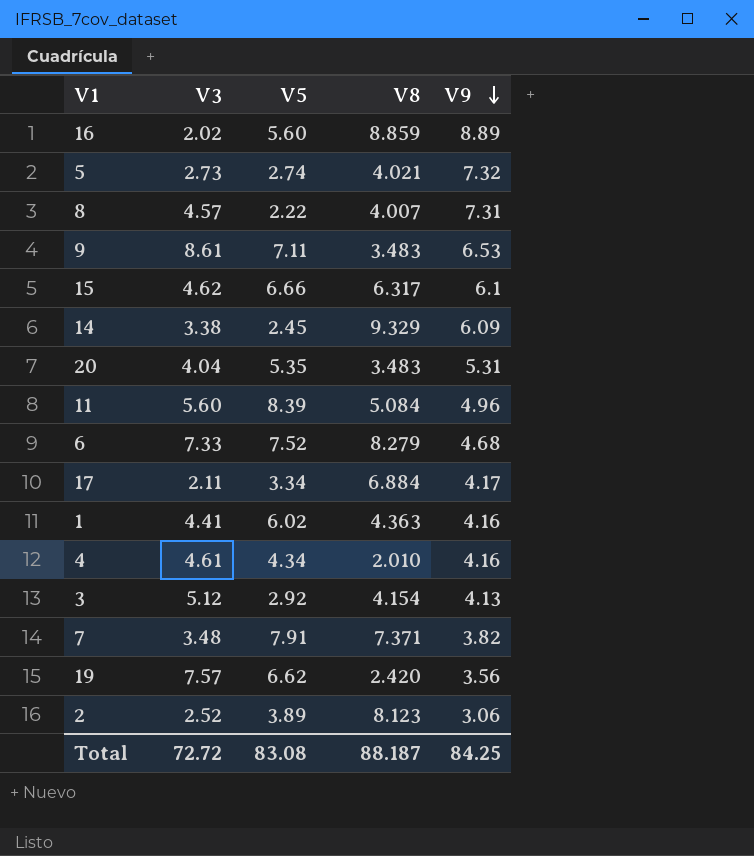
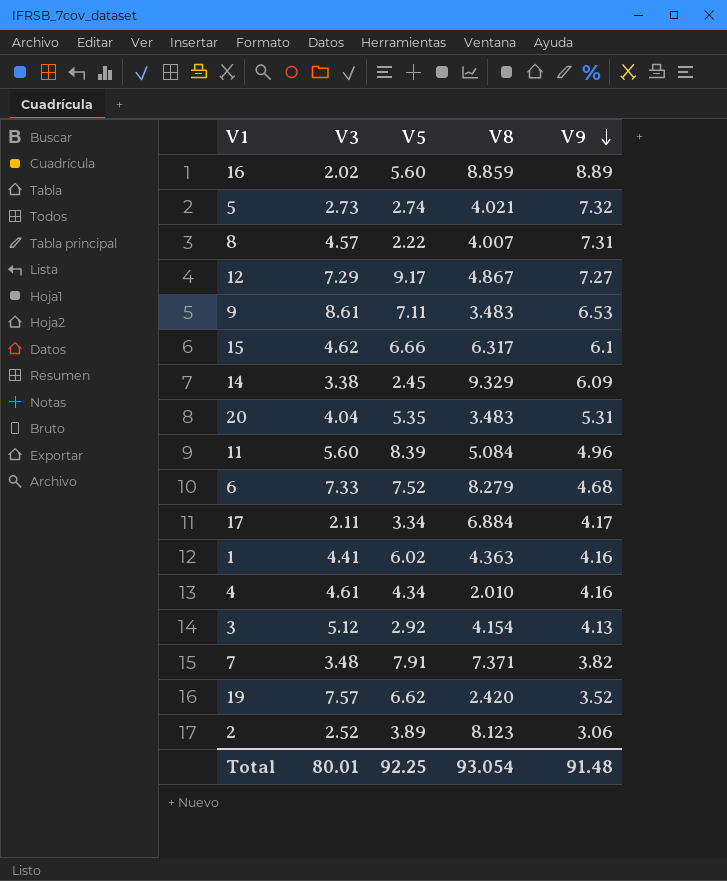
row 12: none -> 7.29 | 9.17 | 4.867 | 7.27
19 | V9: 3.56 -> 3.52
Total | V3: 72.72 -> 80.01
Total | V5: 83.08 -> 92.25
Total | V8: 88.187 -> 93.054
Total | V9: 84.25 -> 91.48

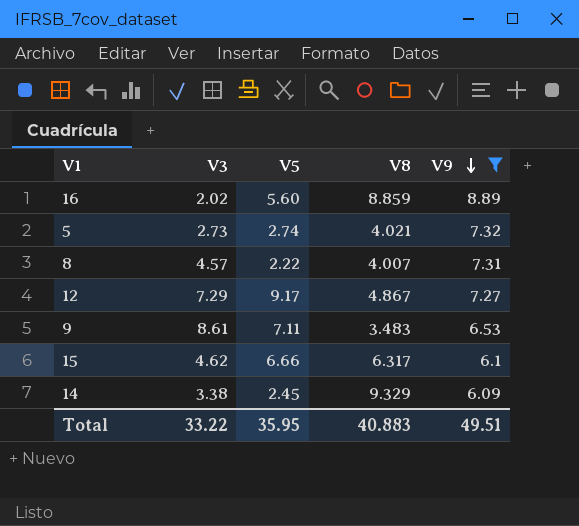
filter: none -> V9 >= 6.09
Total | V3: 80.01 -> 33.22
Total | V5: 92.25 -> 35.95
Total | V8: 93.054 -> 40.883
Total | V9: 91.48 -> 49.51

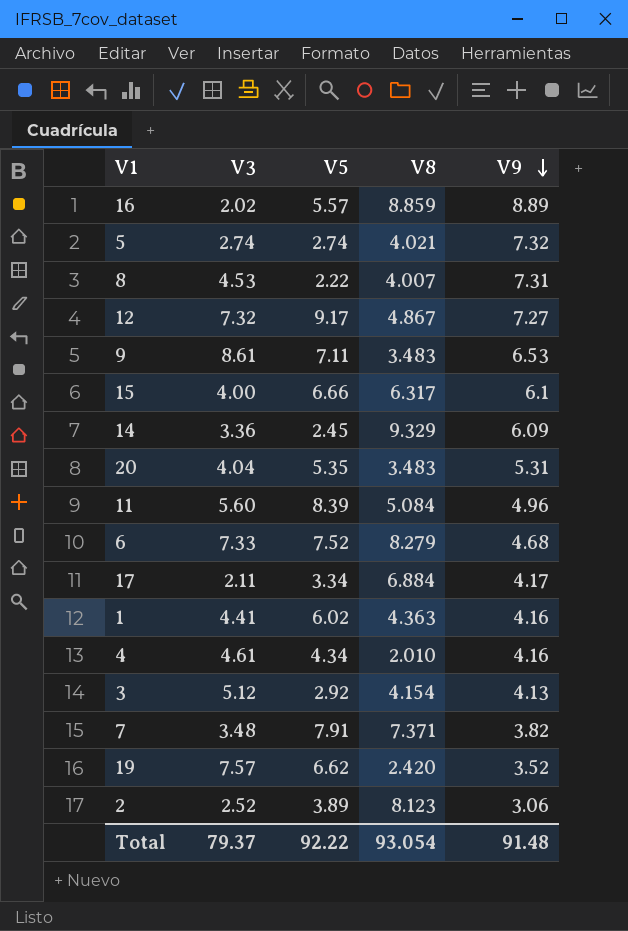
filter: V9 >= 6.09 -> none
16 | V5: 5.60 -> 5.57
5 | V3: 2.73 -> 2.74
8 | V3: 4.57 -> 4.53
12 | V3: 7.29 -> 7.32
15 | V3: 4.62 -> 4.00
14 | V3: 3.38 -> 3.36
Total | V3: 33.22 -> 79.37
Total | V5: 35.95 -> 92.22
Total | V8: 40.883 -> 93.054
Total | V9: 49.51 -> 91.48

